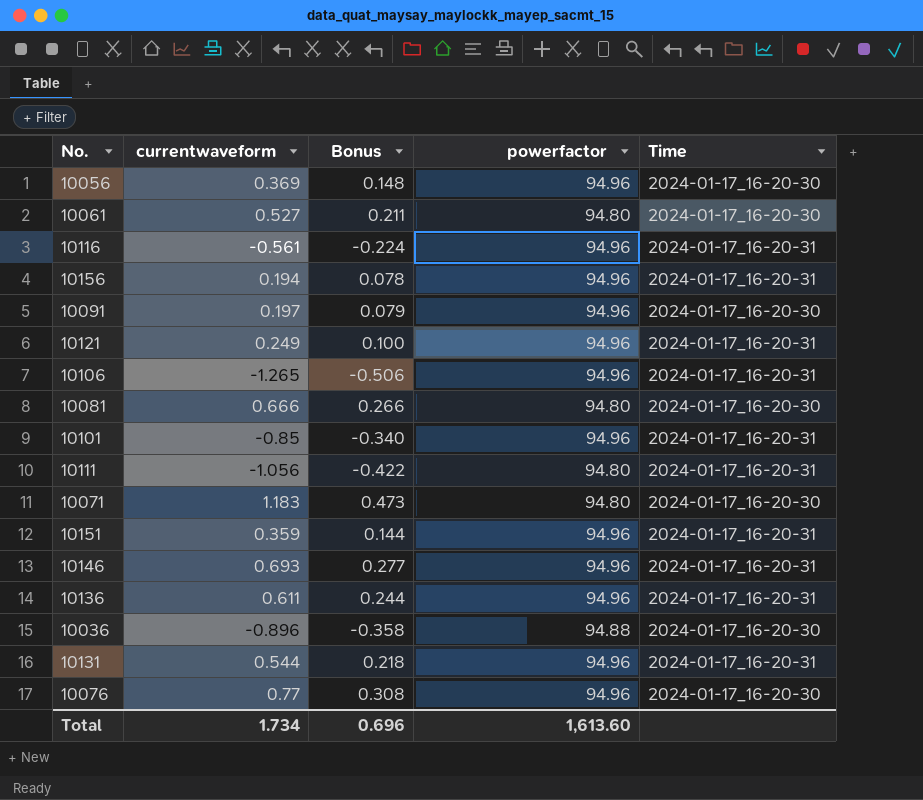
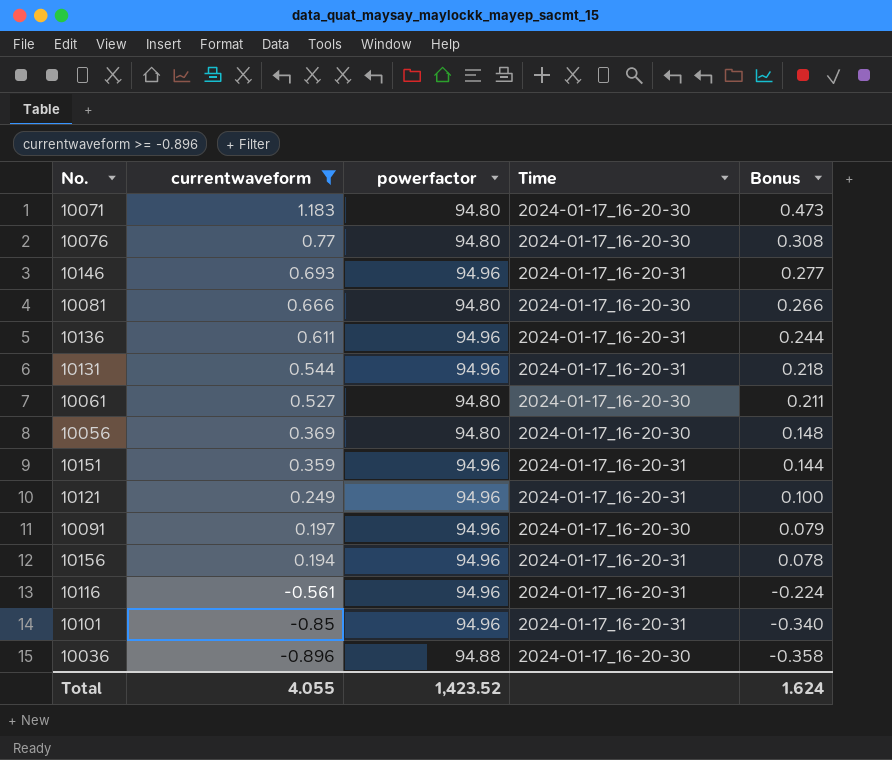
filter: none -> currentwaveform >= -0.896
row order: none -> currentwaveform descending
column Bonus | position: 3 -> 5
10076 | powerfactor: 94.96 -> 94.80
10056 | powerfactor: 94.96 -> 94.80
Total | currentwaveform: 1.734 -> 4.055
Total | powerfactor: 1,613.60 -> 1,423.52
Total | Bonus: 0.696 -> 1.624

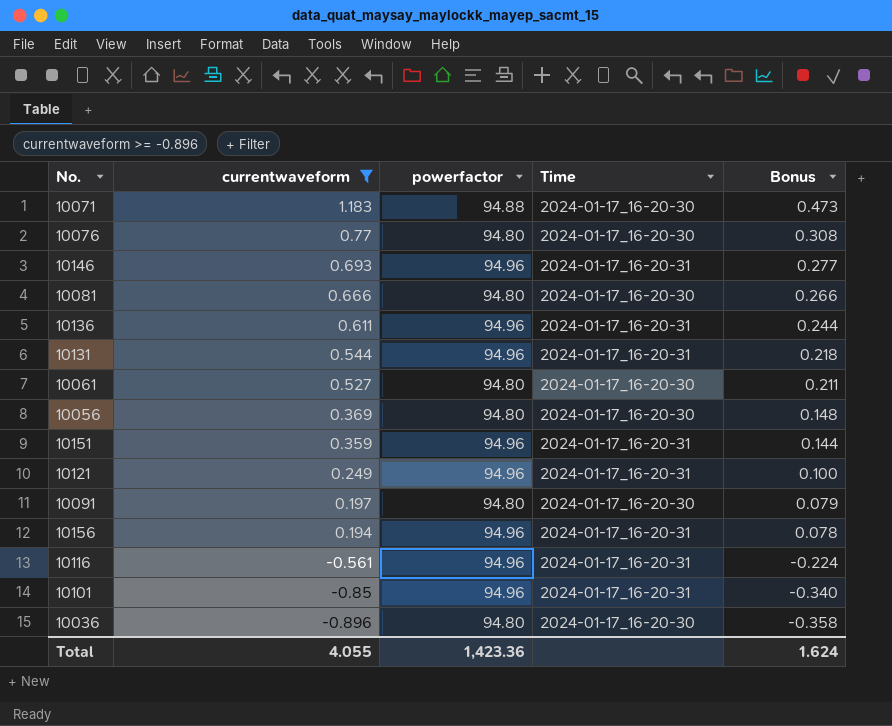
10071 | powerfactor: 94.80 -> 94.88
10091 | powerfactor: 94.96 -> 94.80
10036 | powerfactor: 94.88 -> 94.80
Total | powerfactor: 1,423.52 -> 1,423.36

